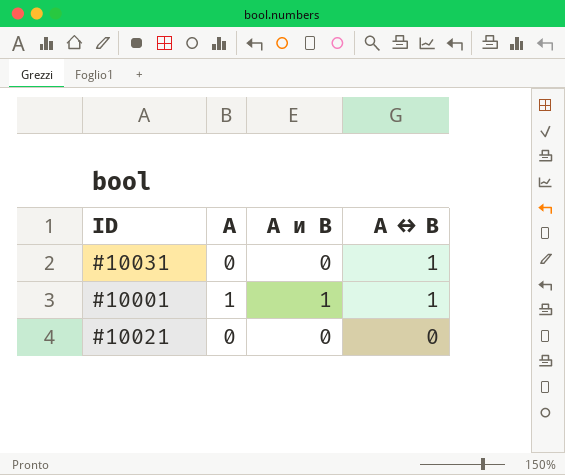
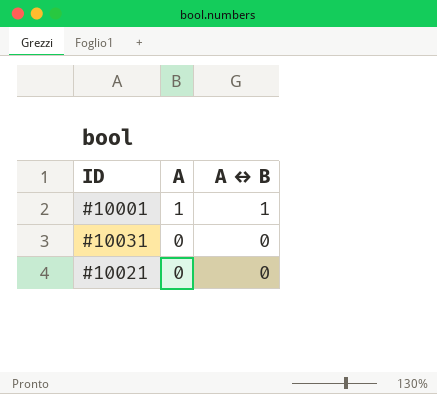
row order: А ↔ В descending -> A descending
column А и В | position: 3 -> none
#10031 | А ↔ В: 1 -> 0

